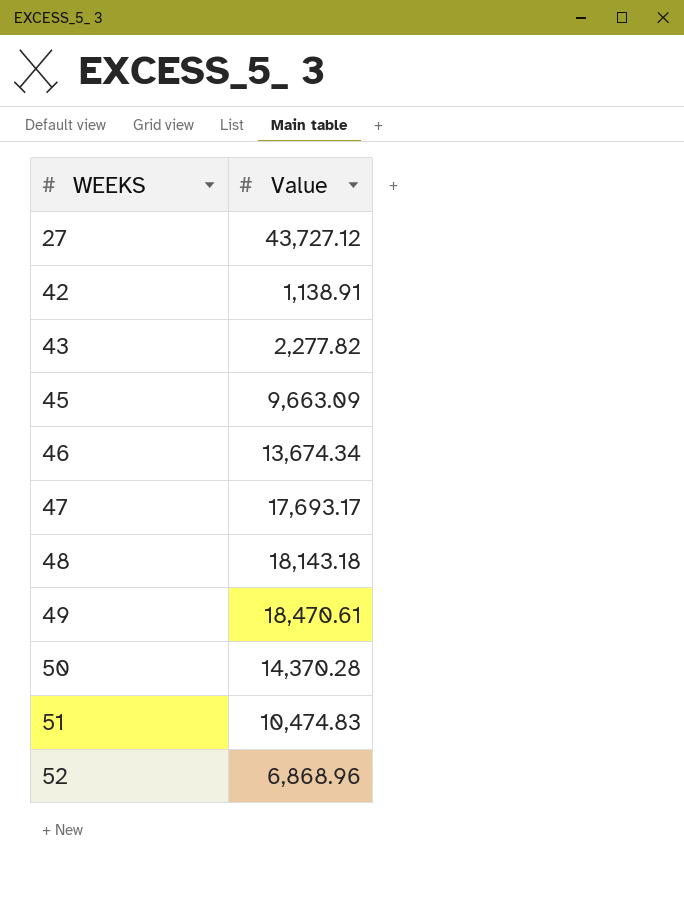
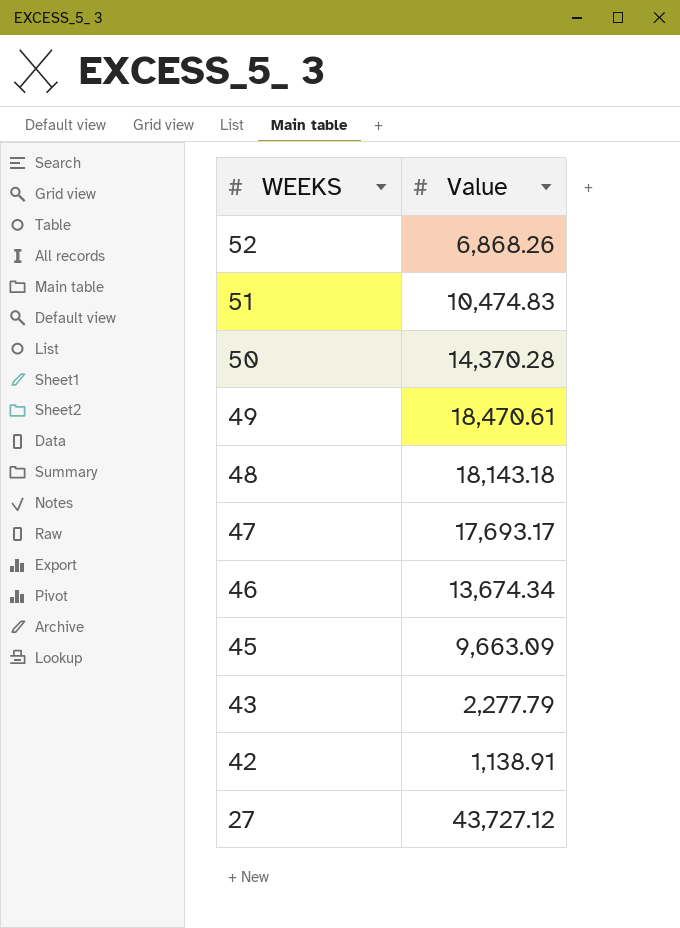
row order: WEEKS ascending -> WEEKS descending
52 | Value: 6,868.96 -> 6,868.26
43 | Value: 2,277.82 -> 2,277.79

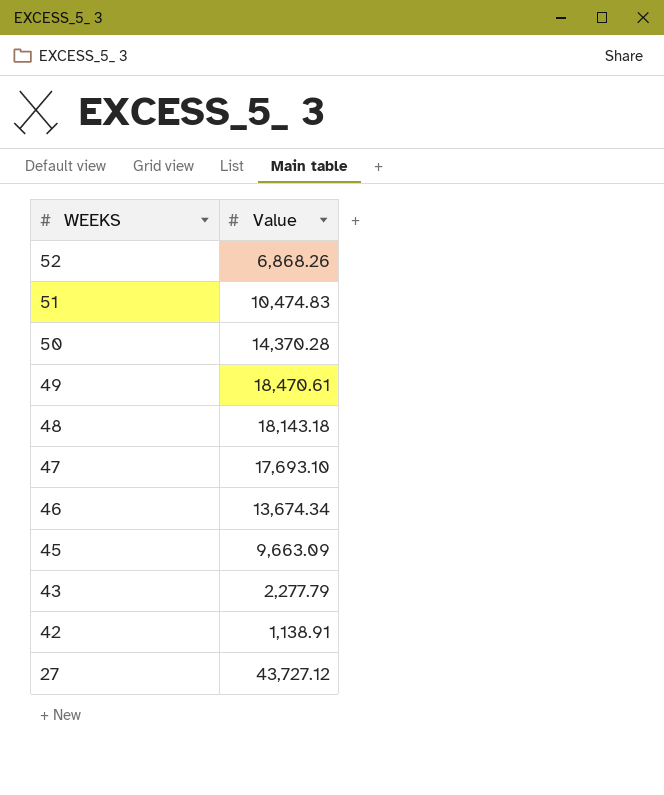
47 | Value: 17,693.17 -> 17,693.10

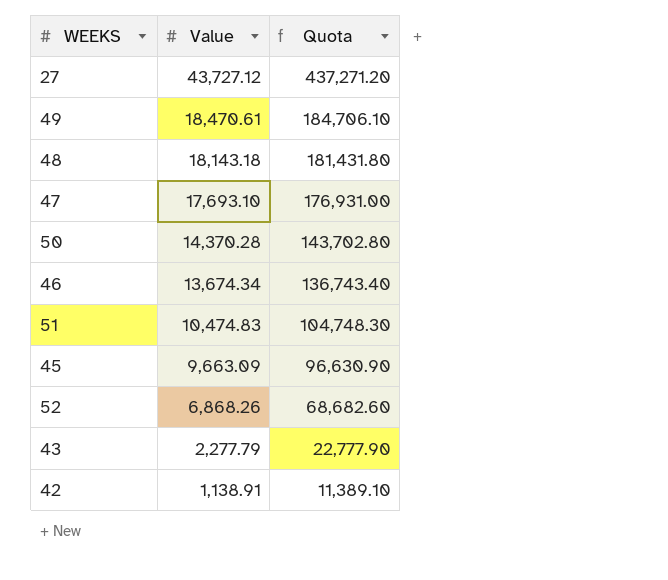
row order: WEEKS descending -> Value descending
column Quota | formula: none -> [Value] * 10

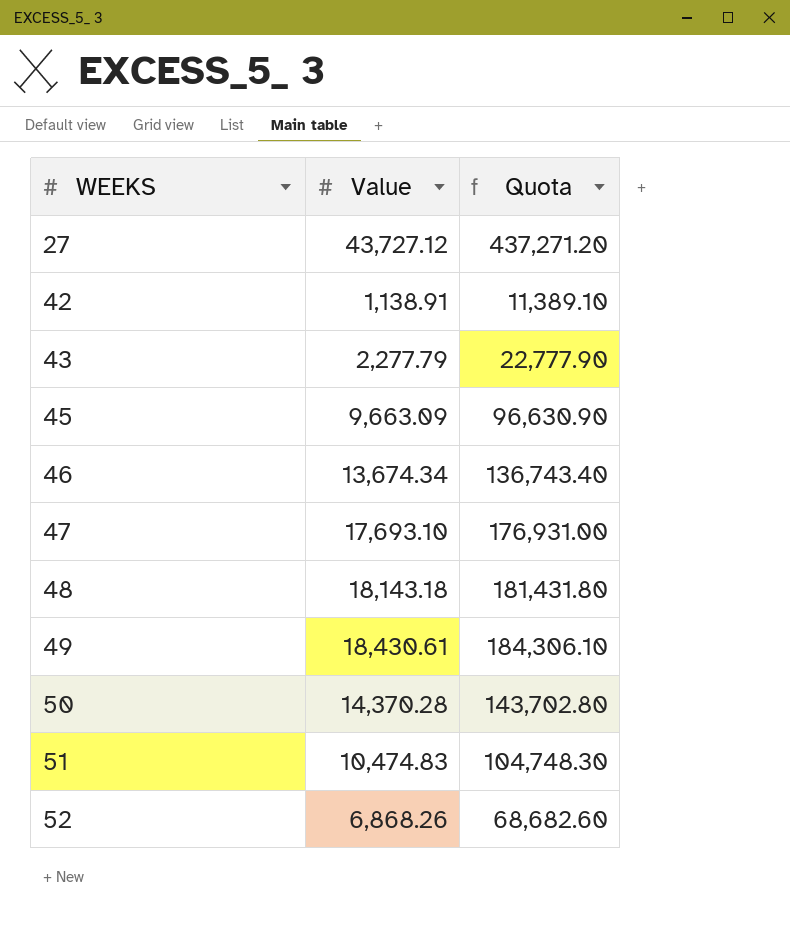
row order: Value descending -> WEEKS ascending
49 | Value: 18,470.61 -> 18,430.61
49 | Quota: 184,706.10 -> 184,306.10

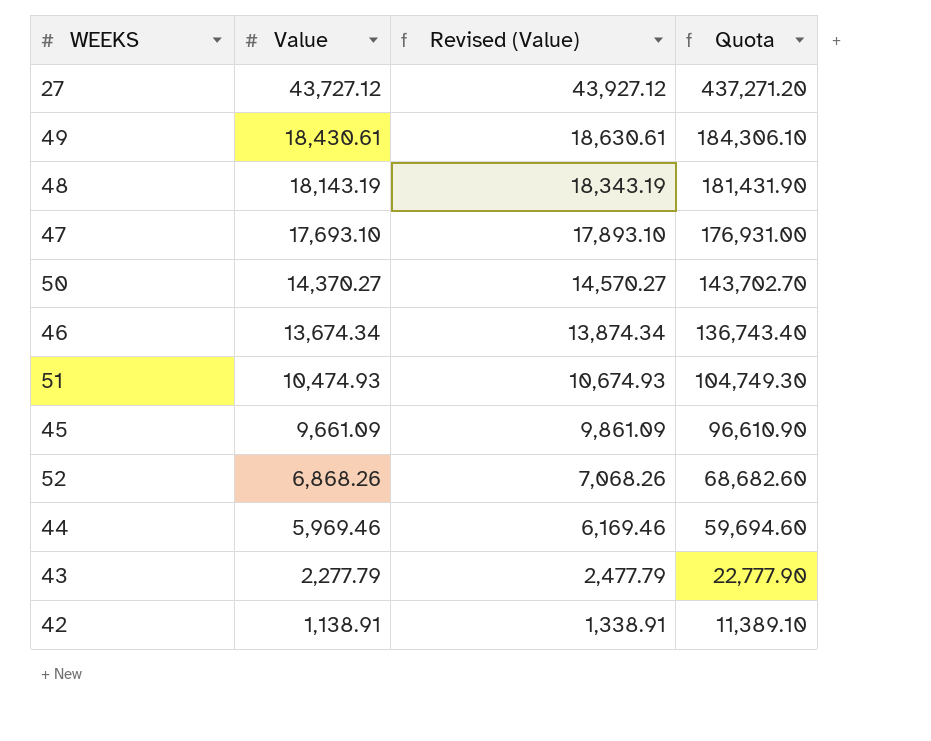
row order: WEEKS ascending -> Value descending
column Revised (Value) | formula: none -> [Value] + 200
48 | Value: 18,143.18 -> 18,143.19
48 | Quota: 181,431.80 -> 181,431.90
50 | Value: 14,370.28 -> 14,370.27
50 | Quota: 143,702.80 -> 143,702.70
51 | Value: 10,474.83 -> 10,474.93
51 | Quota: 104,748.30 -> 104,749.30
45 | Value: 9,663.09 -> 9,661.09
45 | Quota: 96,630.90 -> 96,610.90
row 44: none -> 5,969.46 | 6,169.46 | 59,694.60

